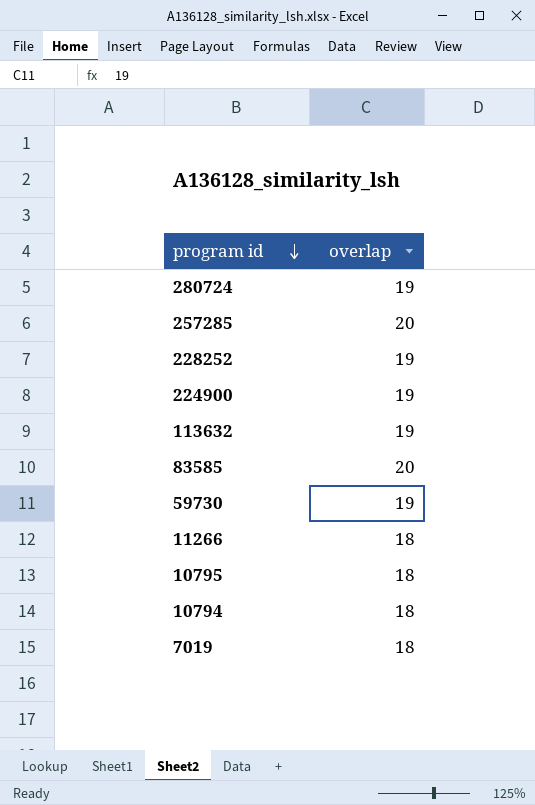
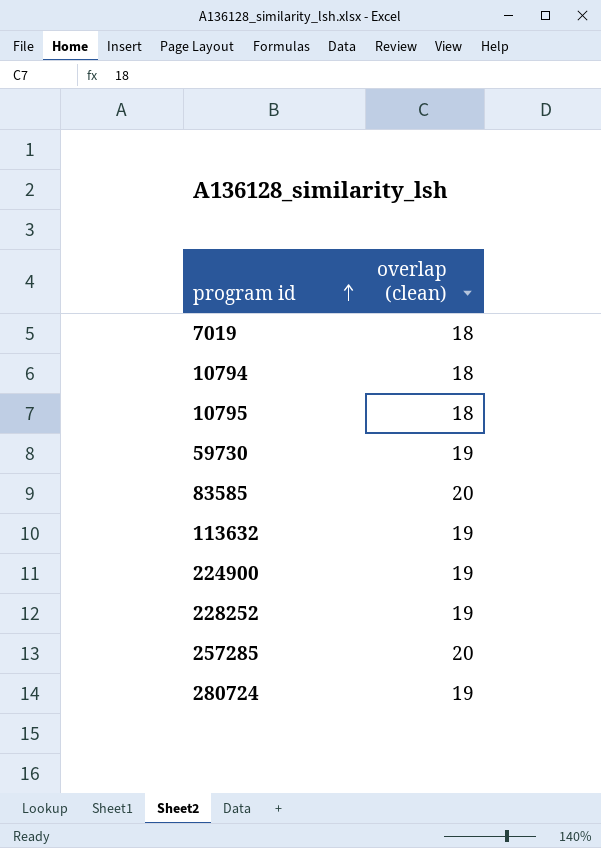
row order: program id descending -> program id ascending
column name: overlap -> overlap (clean)
row 11266: 18 -> none

